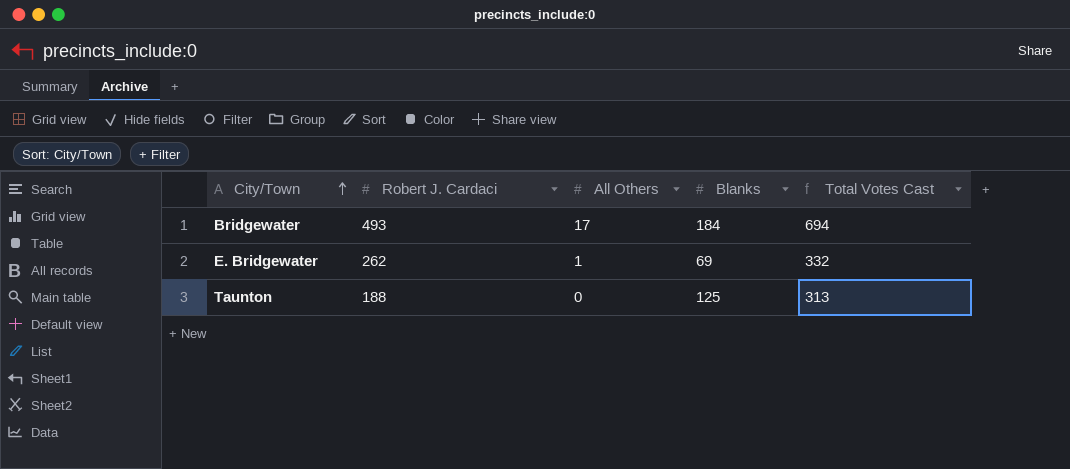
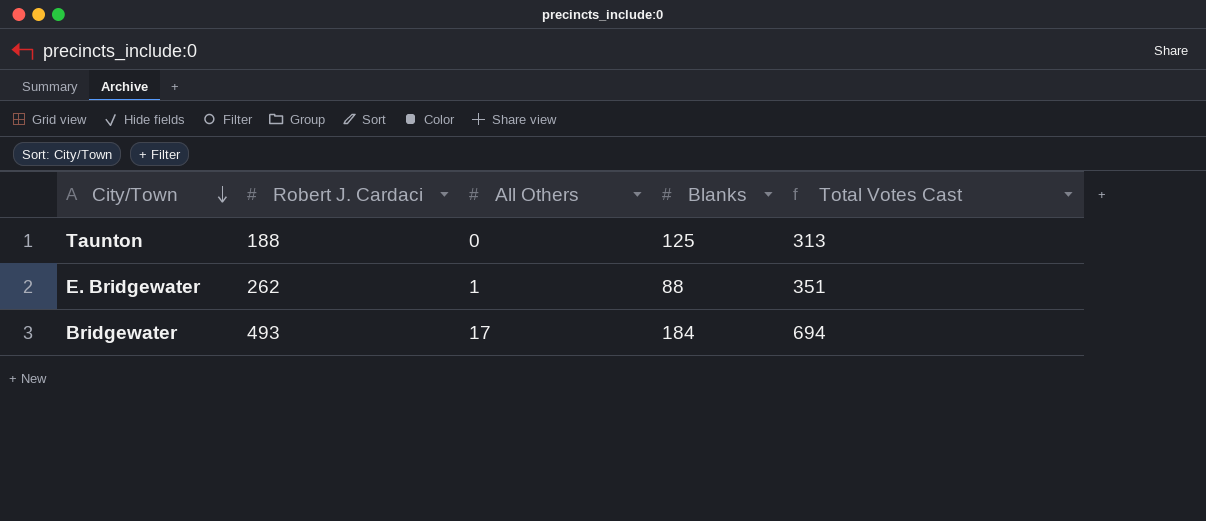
row order: City/Town ascending -> City/Town descending
E. Bridgewater | Blanks: 69 -> 88
E. Bridgewater | Total Votes Cast: 332 -> 351

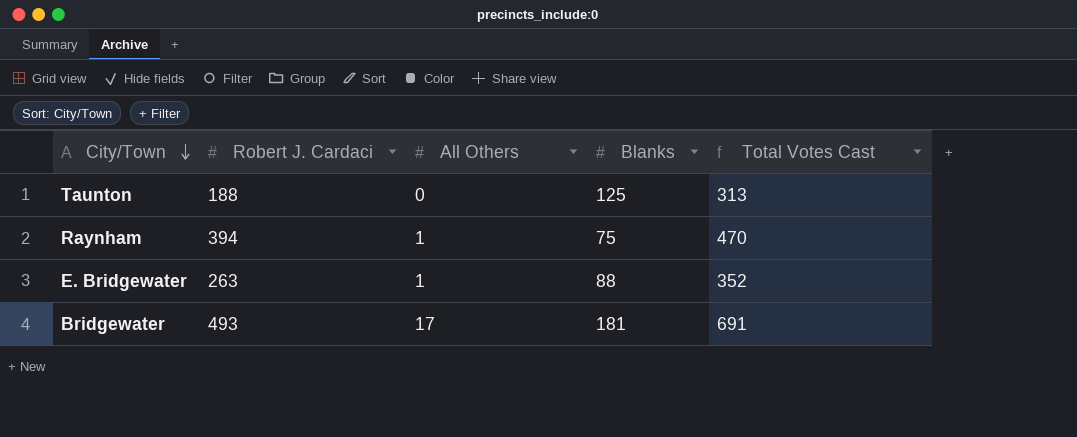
row Raynham: none -> 394 | 1 | 75 | 470
E. Bridgewater | Robert J. Cardaci: 262 -> 263
E. Bridgewater | Total Votes Cast: 351 -> 352
Bridgewater | Blanks: 184 -> 181
Bridgewater | Total Votes Cast: 694 -> 691

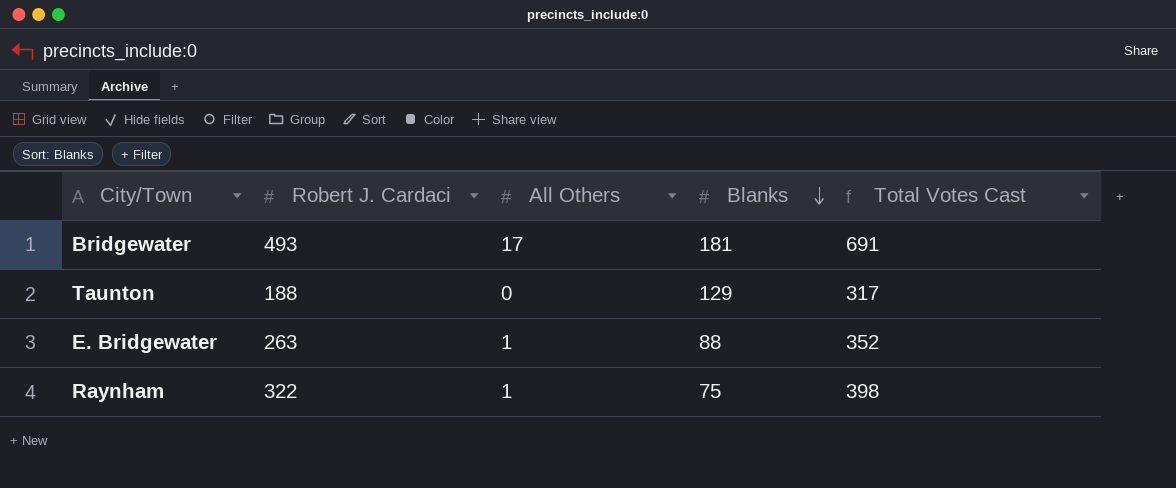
row order: City/Town descending -> Blanks descending
Taunton | Blanks: 125 -> 129
Taunton | Total Votes Cast: 313 -> 317
Raynham | Robert J. Cardaci: 394 -> 322
Raynham | Total Votes Cast: 470 -> 398

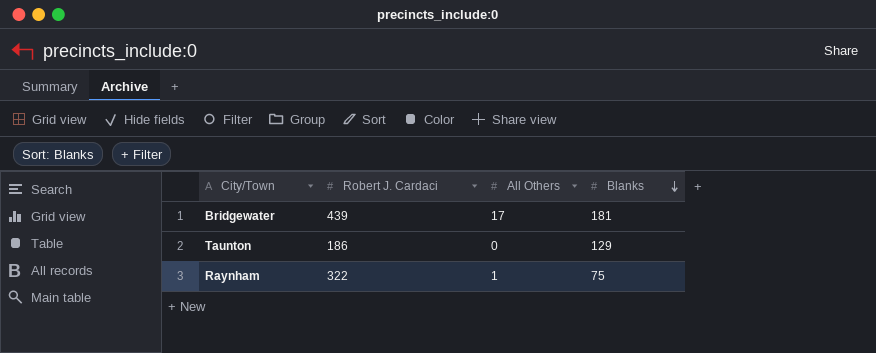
column Total Votes Cast | formula: [Robert J. Cardaci] + [All Others] + [Blanks] -> none
row E. Bridgewater: 263 | 1 | 88 | 352 -> none
Bridgewater | Robert J. Cardaci: 493 -> 439
Taunton | Robert J. Cardaci: 188 -> 186

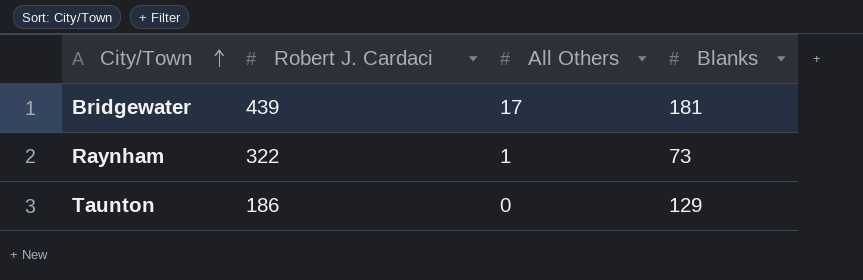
row order: Blanks descending -> City/Town ascending
Raynham | Blanks: 75 -> 73

